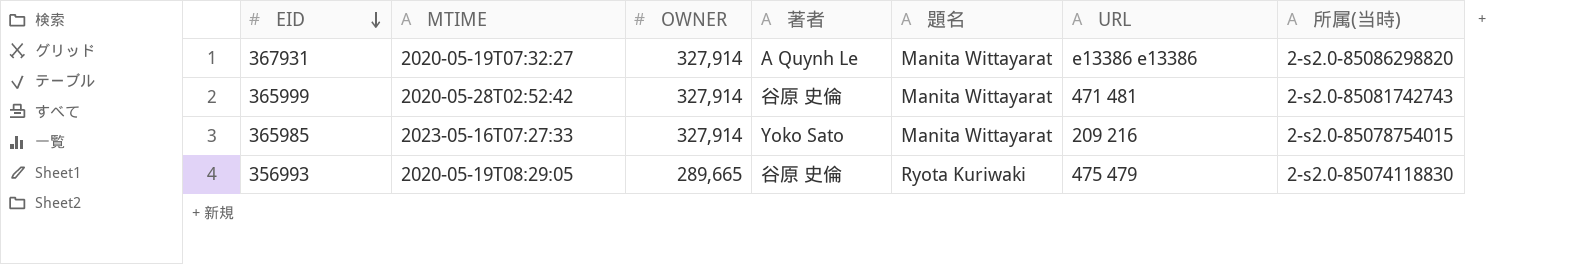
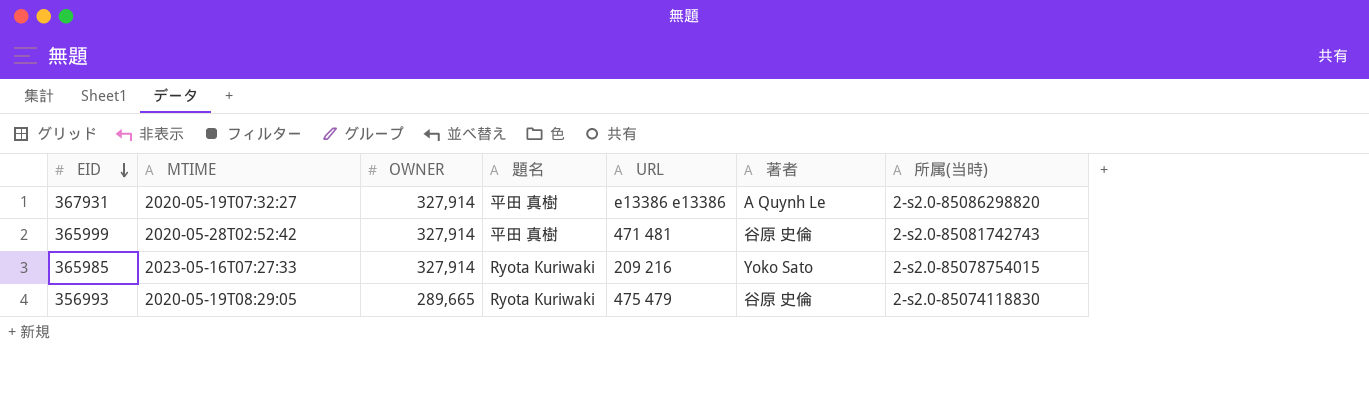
column 著者 | position: 4 -> 6
367931 | 題名: Manita Wittayarat -> 平田 真樹
365999 | 題名: Manita Wittayarat -> 平田 真樹
365985 | 題名: Manita Wittayarat -> Ryota Kuriwaki

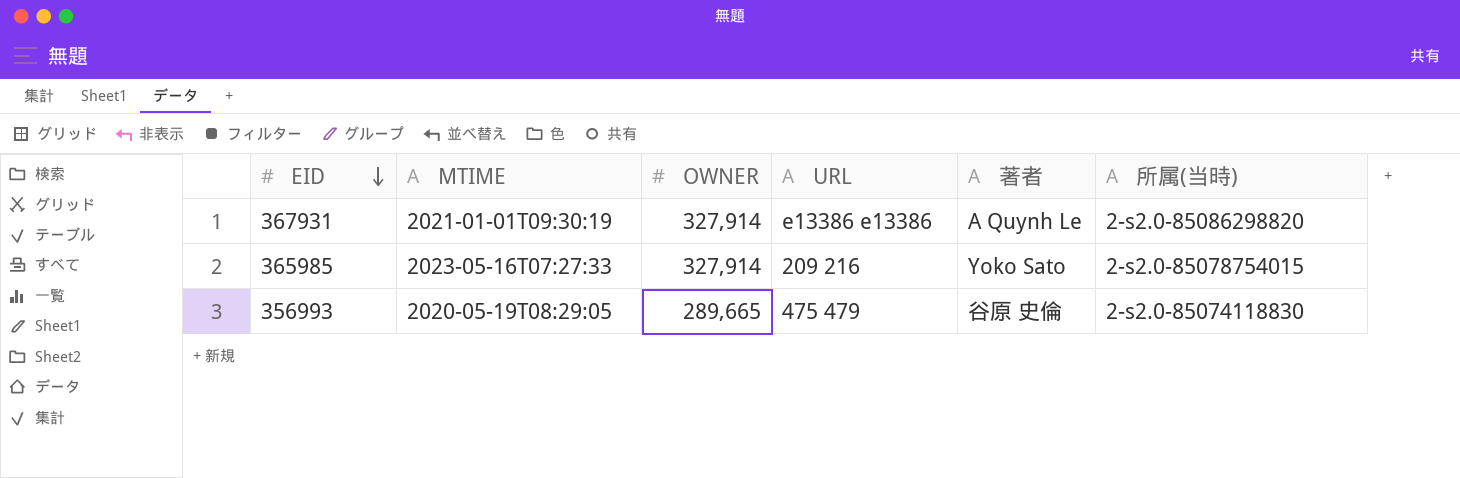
column 題名 | position: 4 -> none
row 365999: 2020-05-28T02:52:42 | 327,914 | 平田 真樹 | 471 481 | 谷原 史倫 | 2-s2.0-85081742743 -> none
367931 | MTIME: 2020-05-19T07:32:27 -> 2021-01-01T09:30:19

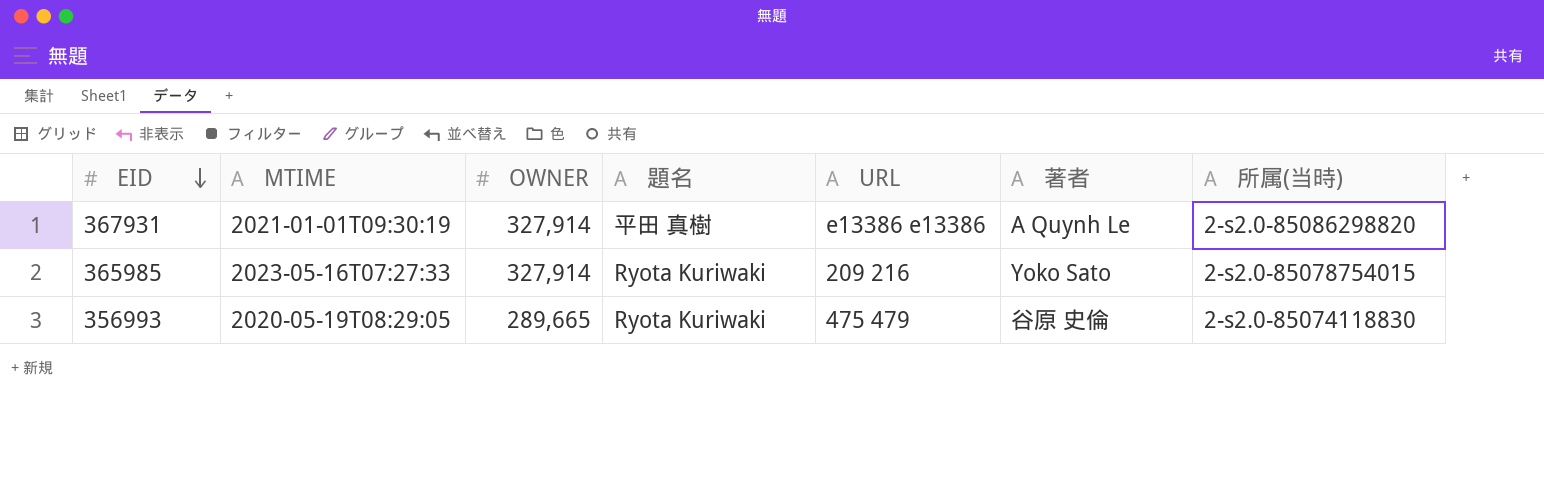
column 題名 | position: none -> 4

